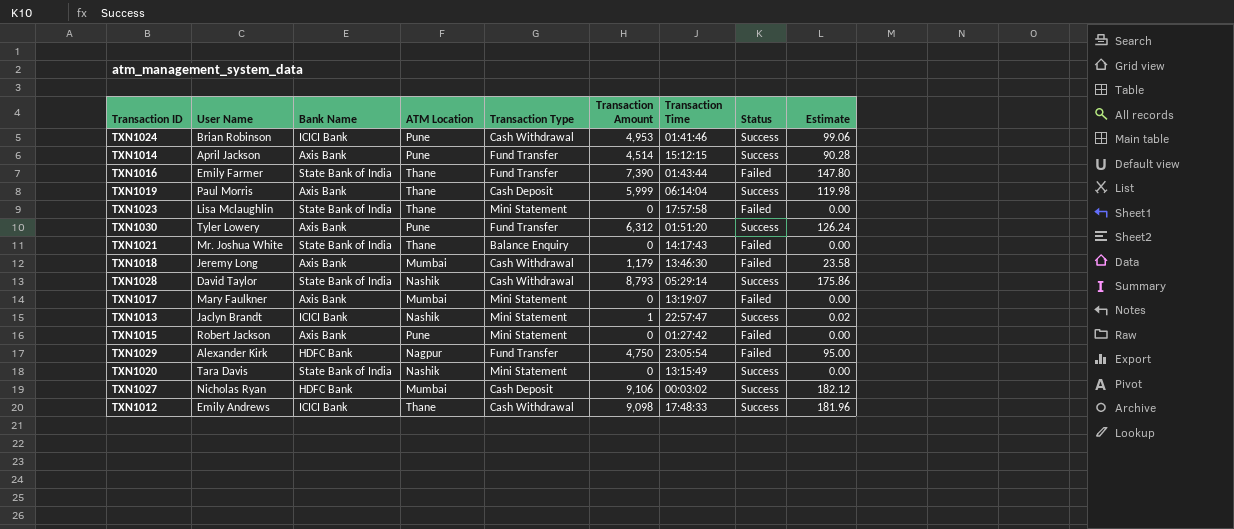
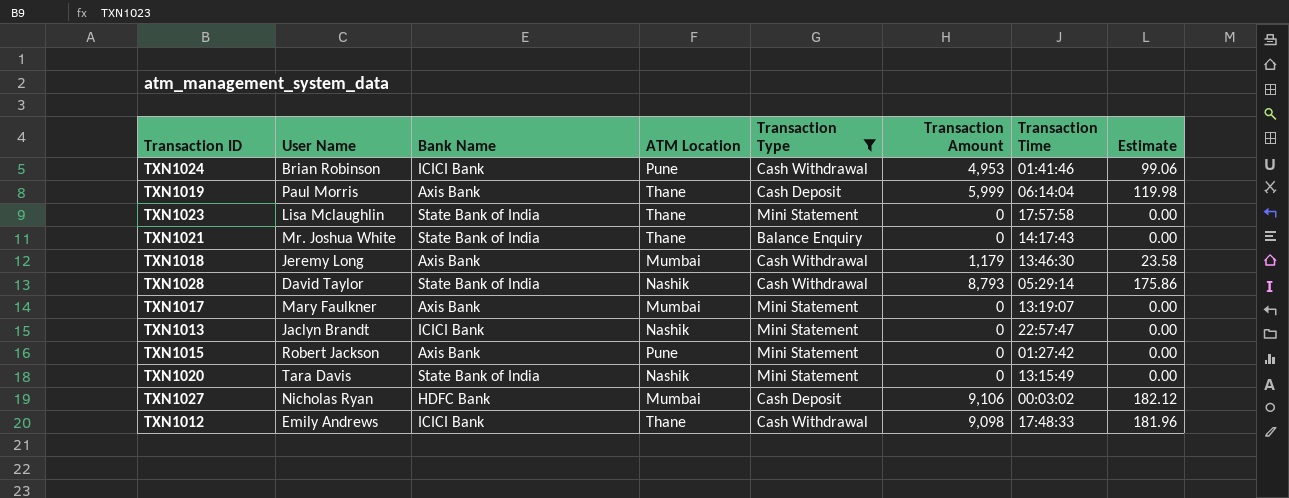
filter: none -> Transaction Type != Fund Transfer
column Status | position: 8 -> none
TXN1013 | Transaction Amount: 1 -> 0
TXN1013 | Estimate: 0.02 -> 0.00

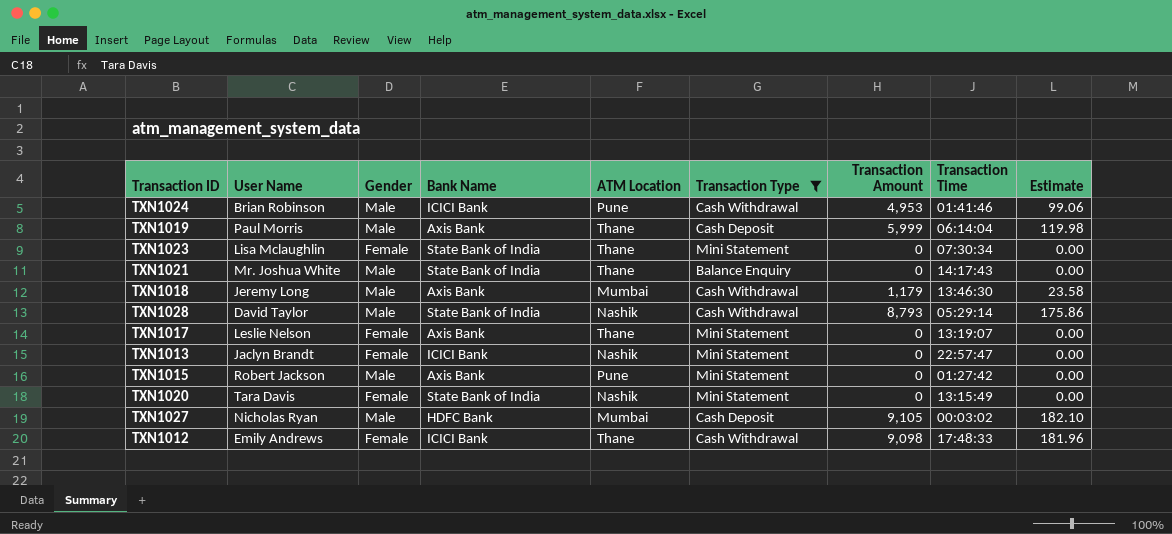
column Gender | position: none -> 3
TXN1023 | Transaction Time: 17:57:58 -> 07:30:34
TXN1017 | User Name: Mary Faulkner -> Leslie Nelson
TXN1017 | ATM Location: Mumbai -> Thane
TXN1027 | Transaction Amount: 9,106 -> 9,105
TXN1027 | Estimate: 182.12 -> 182.10

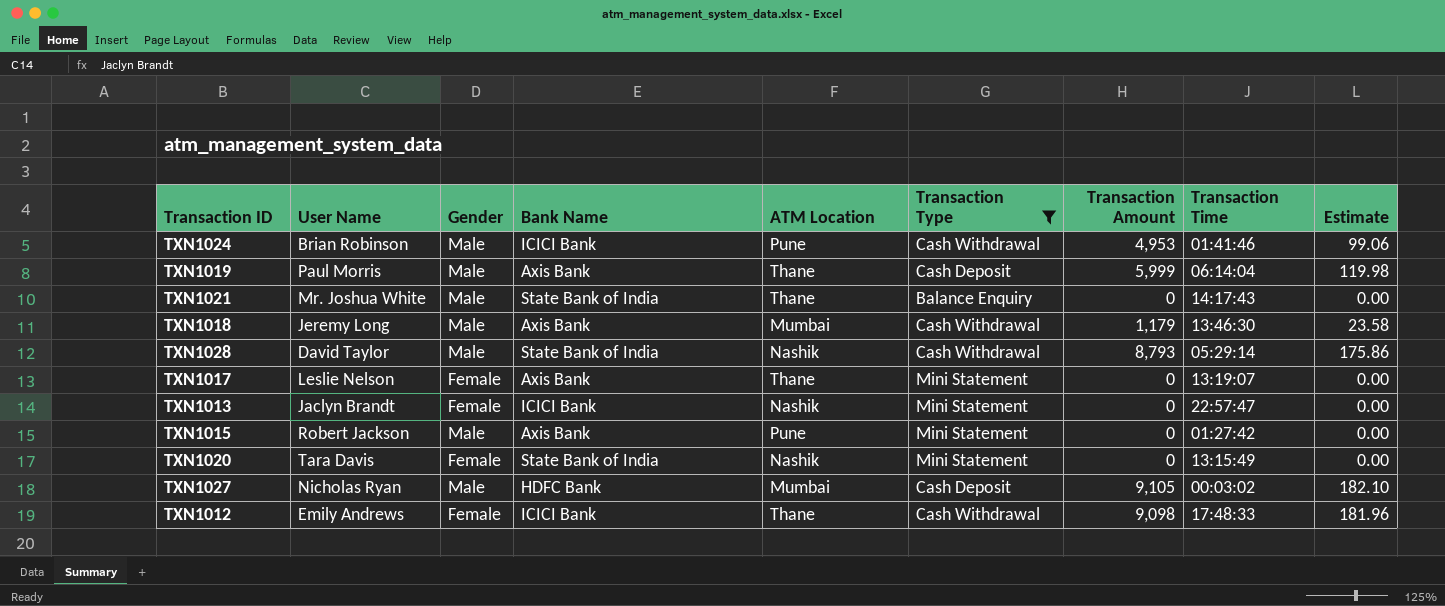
row TXN1023: Lisa Mclaughlin | Female | State Bank of India | Thane | Mini Statement | 0 | 07:30:34 | 0.00 -> none

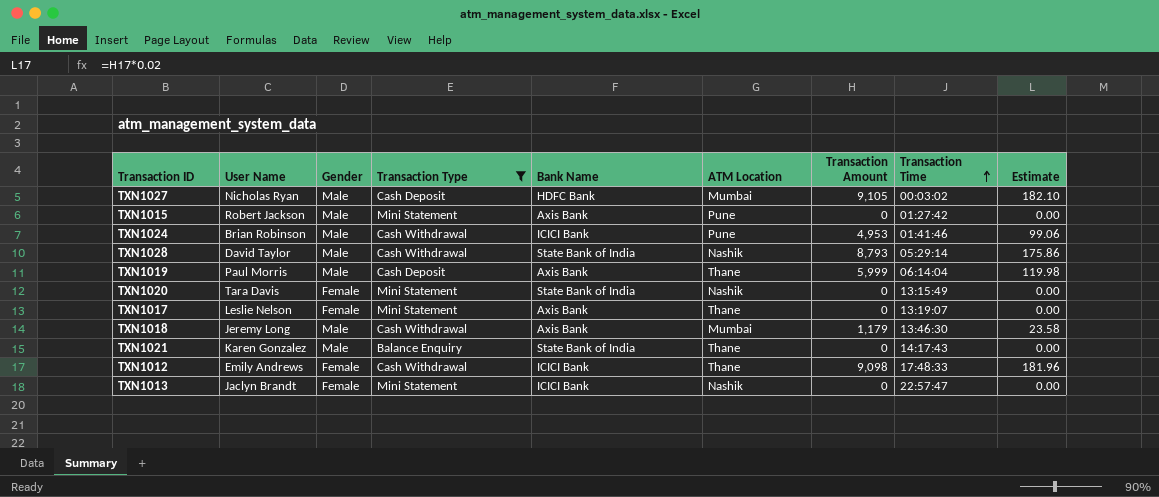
row order: none -> Transaction Time ascending
column Transaction Type | position: 6 -> 4
TXN1021 | User Name: Mr. Joshua White -> Karen Gonzalez

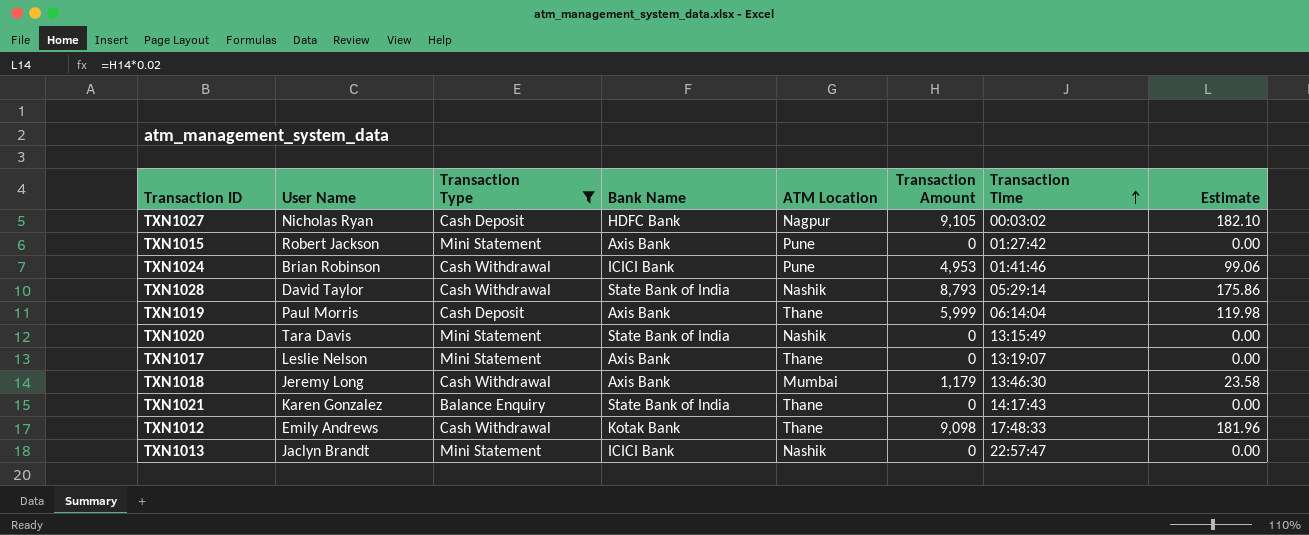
column Gender | position: 3 -> none
TXN1027 | ATM Location: Mumbai -> Nagpur
TXN1012 | Bank Name: ICICI Bank -> Kotak Bank

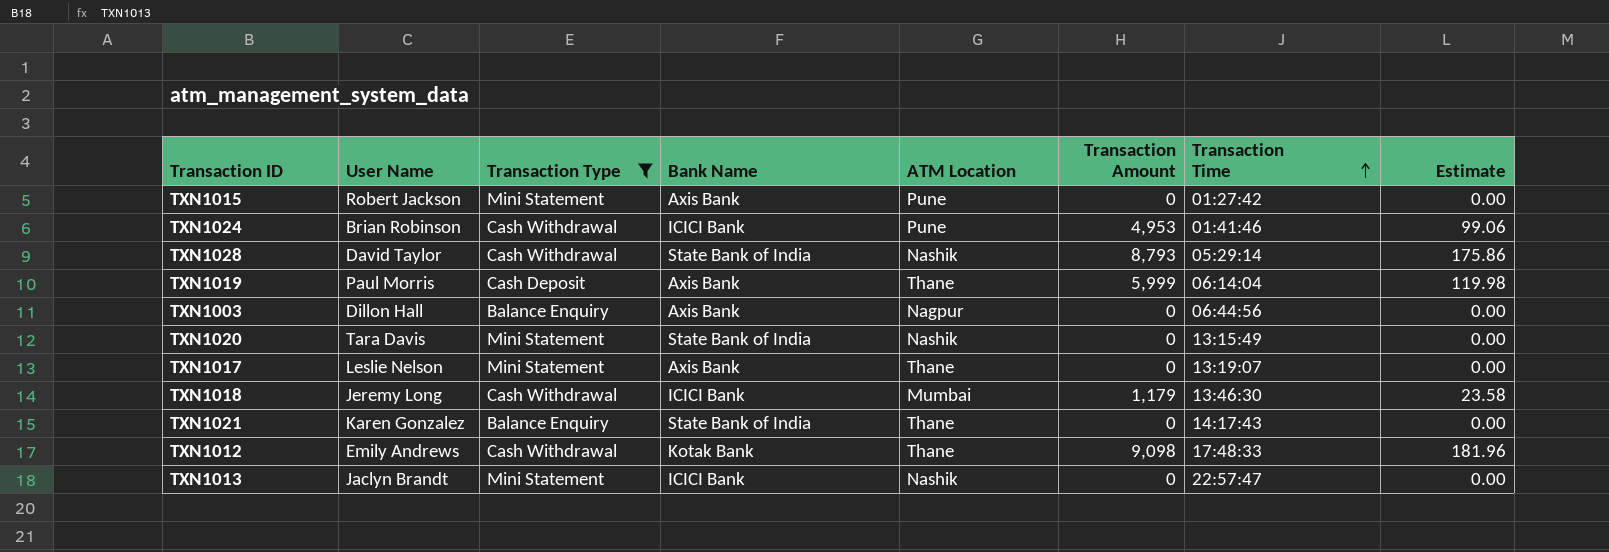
row TXN1027: Nicholas Ryan | Cash Deposit | HDFC Bank | Nagpur | 9,105 | 00:03:02 | 182.10 -> none
row TXN1003: none -> Dillon Hall | Balance Enquiry | Axis Bank | Nagpur | 0 | 06:44:56 | 0.00
TXN1018 | Bank Name: Axis Bank -> ICICI Bank

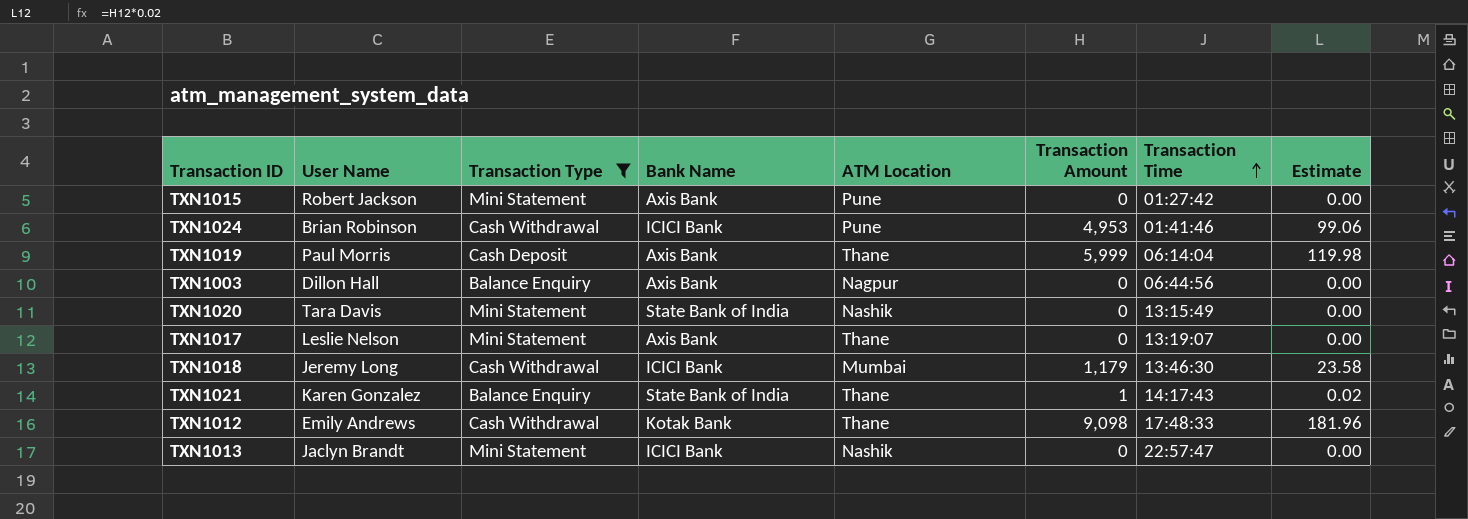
row TXN1028: David Taylor | Cash Withdrawal | State Bank of India | Nashik | 8,793 | 05:29:14 | 175.86 -> none
TXN1021 | Transaction Amount: 0 -> 1
TXN1021 | Estimate: 0.00 -> 0.02

